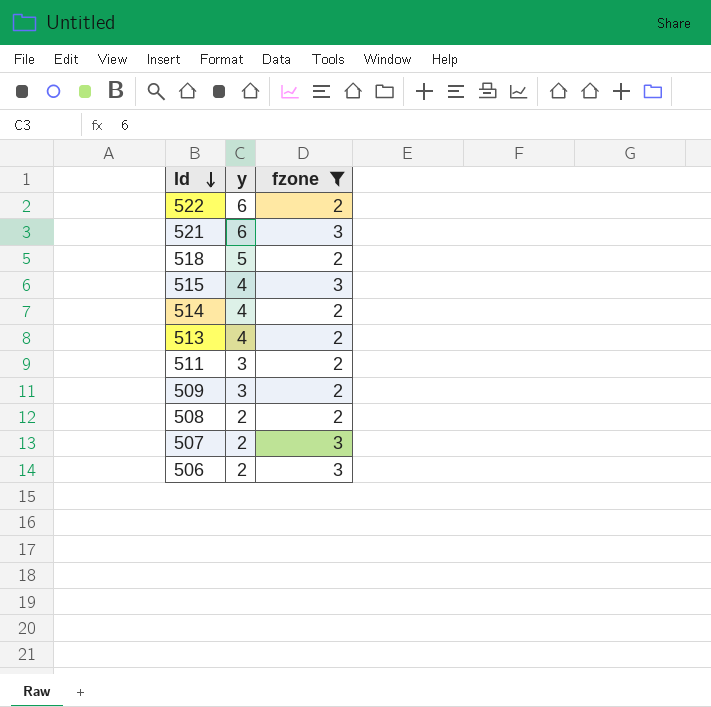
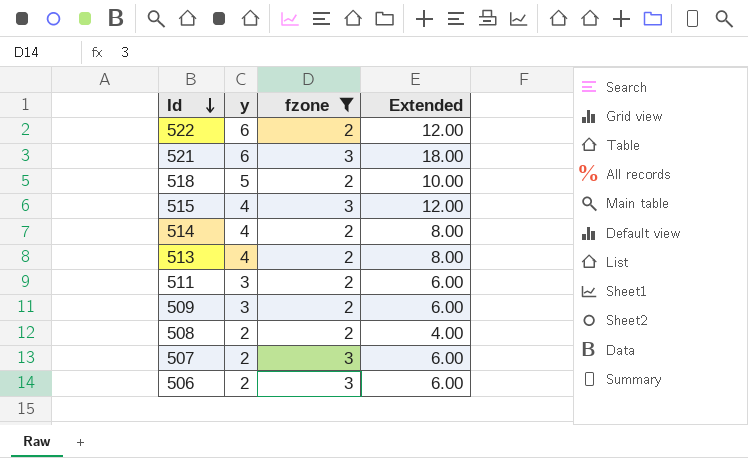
column Extended | formula: none -> [y] * [fzone]

